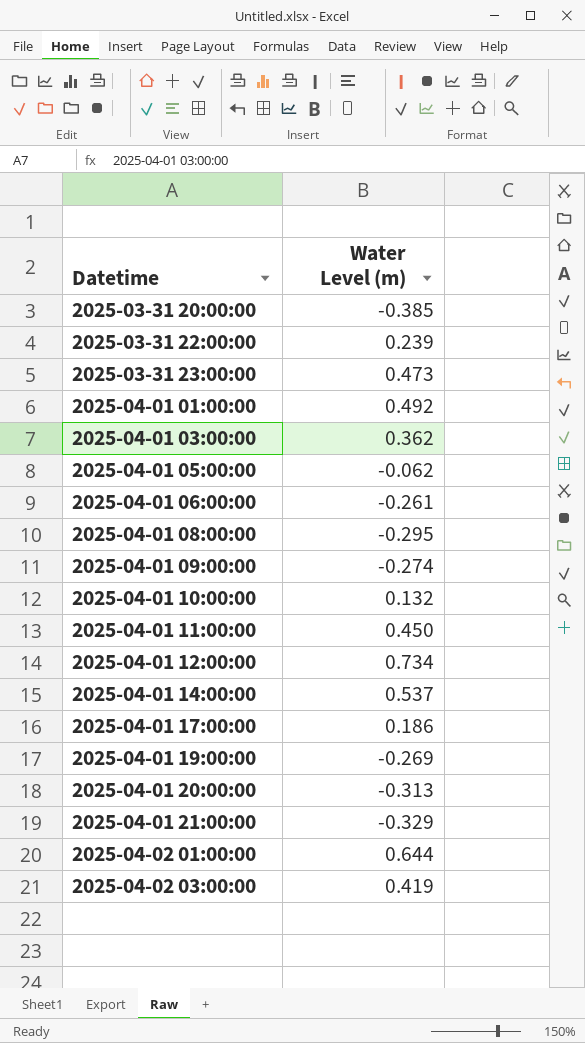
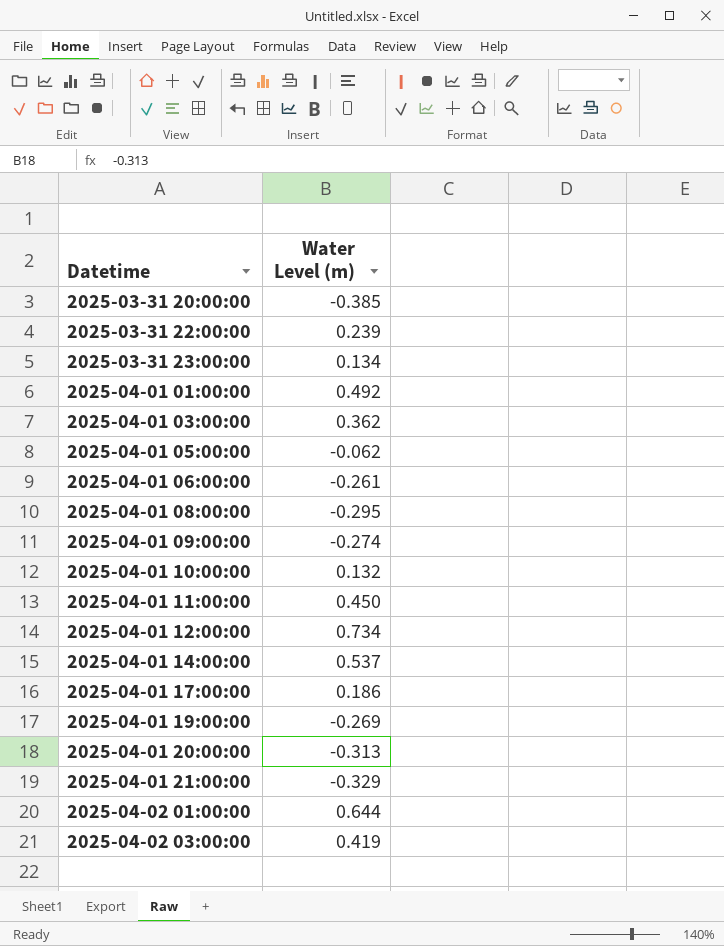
2025-03-31 23:00:00 | Water Level (m): 0.473 -> 0.134

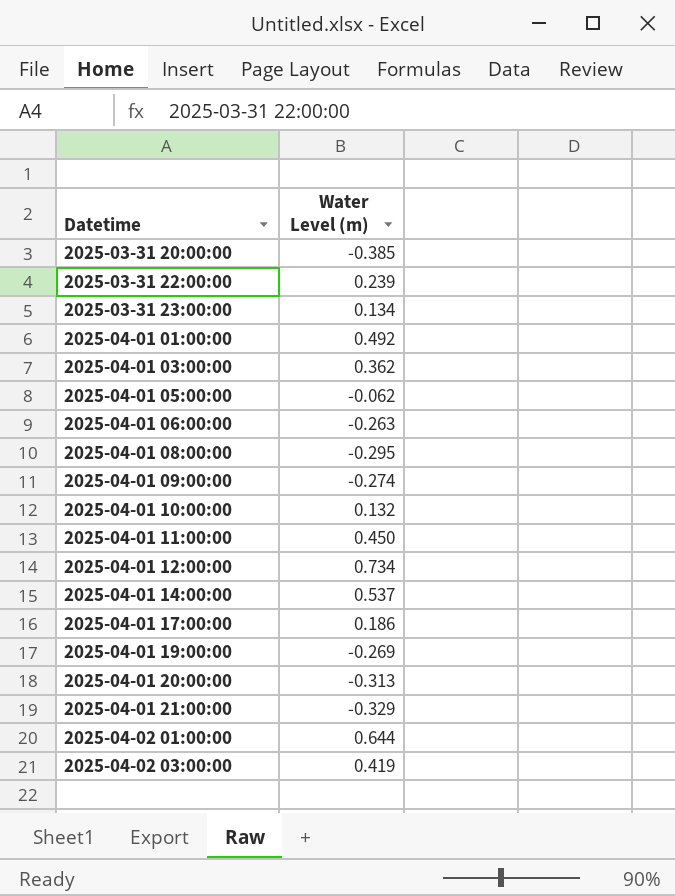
2025-04-01 06:00:00 | Water Level (m): -0.261 -> -0.263

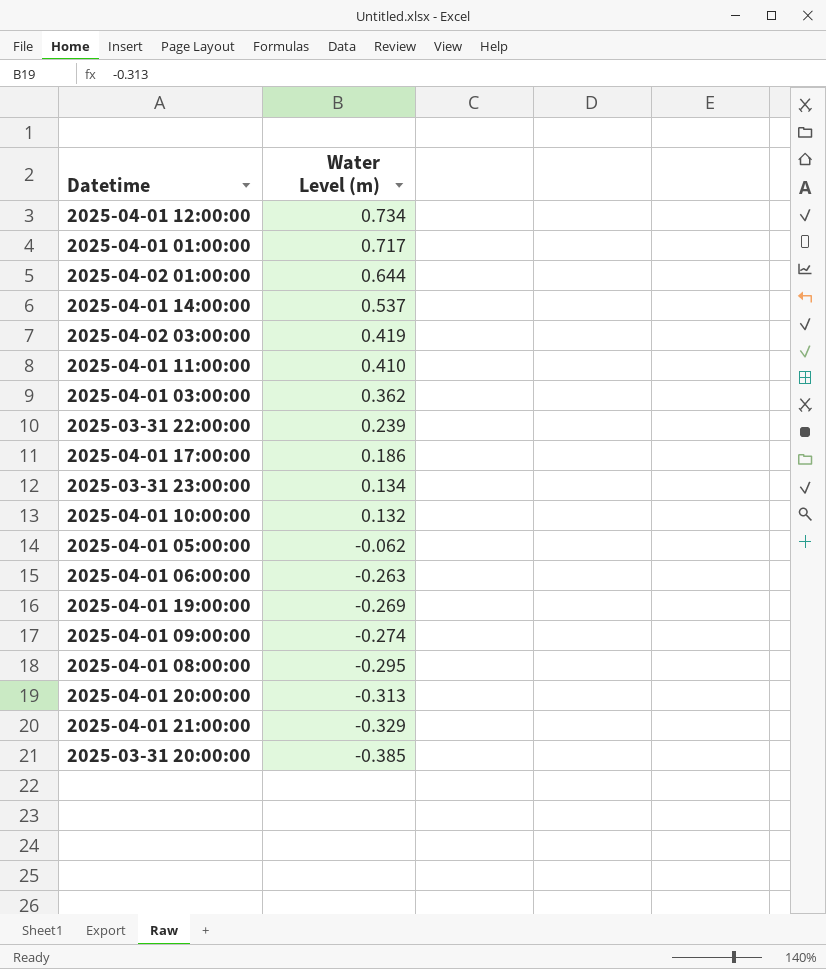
row order: Datetime ascending -> Water Level (m) descending
2025-04-01 01:00:00 | Water Level (m): 0.492 -> 0.717
2025-04-01 11:00:00 | Water Level (m): 0.450 -> 0.410

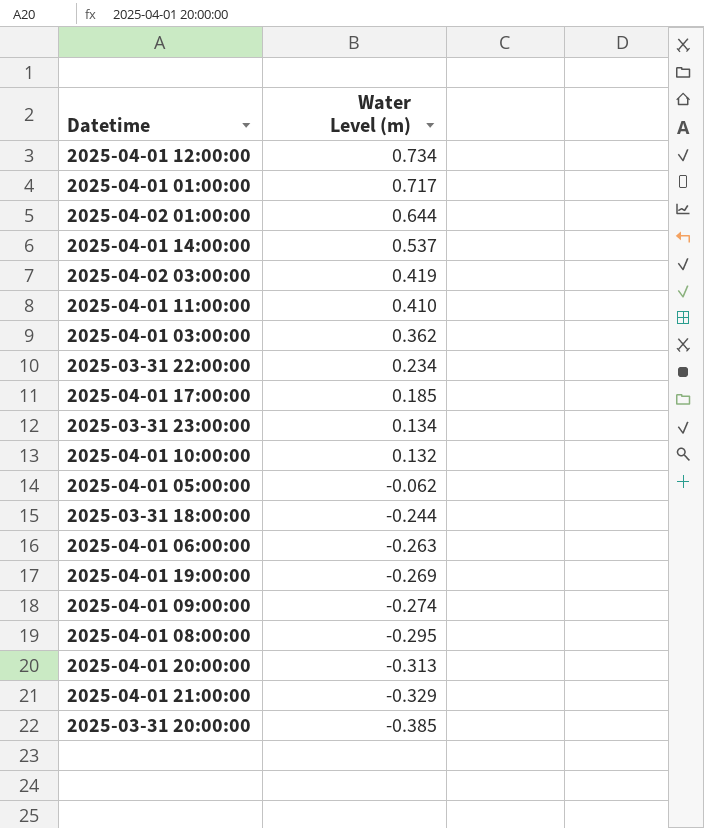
2025-03-31 22:00:00 | Water Level (m): 0.239 -> 0.234
2025-04-01 17:00:00 | Water Level (m): 0.186 -> 0.185
row 2025-03-31 18:00:00: none -> -0.244

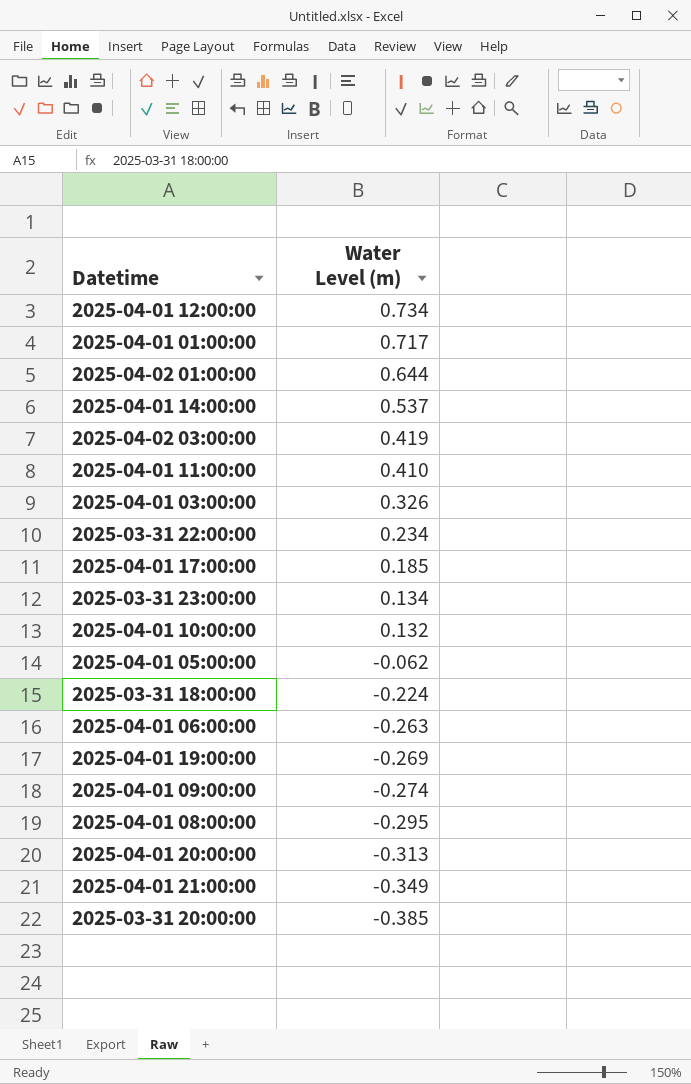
2025-04-01 03:00:00 | Water Level (m): 0.362 -> 0.326
2025-03-31 18:00:00 | Water Level (m): -0.244 -> -0.224
2025-04-01 21:00:00 | Water Level (m): -0.329 -> -0.349

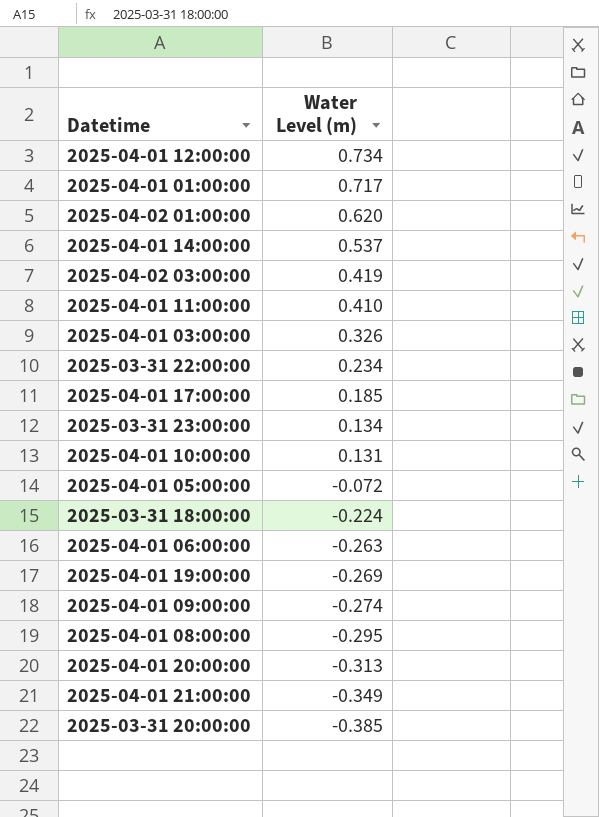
2025-04-02 01:00:00 | Water Level (m): 0.644 -> 0.620
2025-04-01 10:00:00 | Water Level (m): 0.132 -> 0.131
2025-04-01 05:00:00 | Water Level (m): -0.062 -> -0.072

